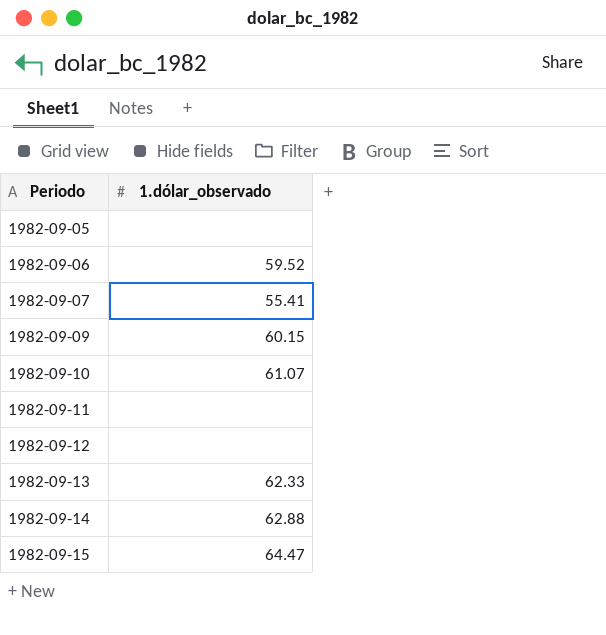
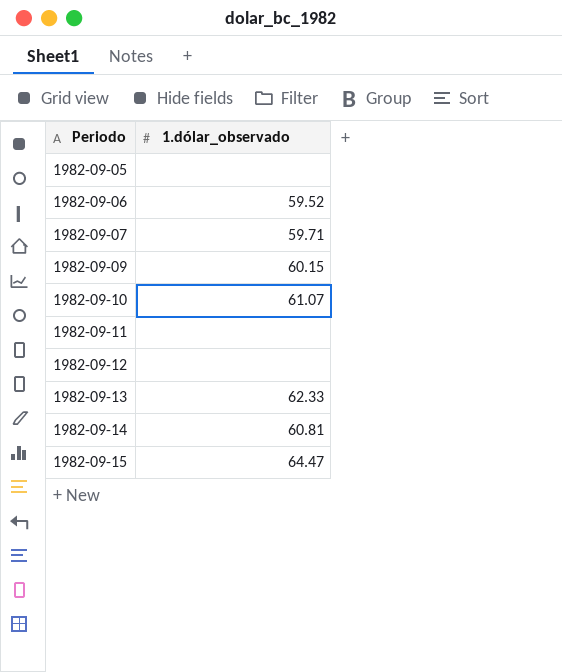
1982-09-07 | 1.dólar_observado: 55.41 -> 59.71
1982-09-14 | 1.dólar_observado: 62.88 -> 60.81

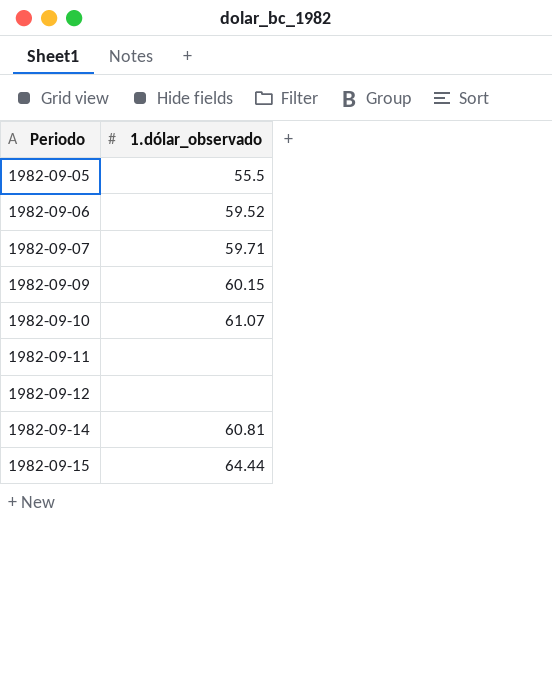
row 1982-09-13: 62.33 -> none
1982-09-05 | 1.dólar_observado: none -> 55.5
1982-09-15 | 1.dólar_observado: 64.47 -> 64.44

